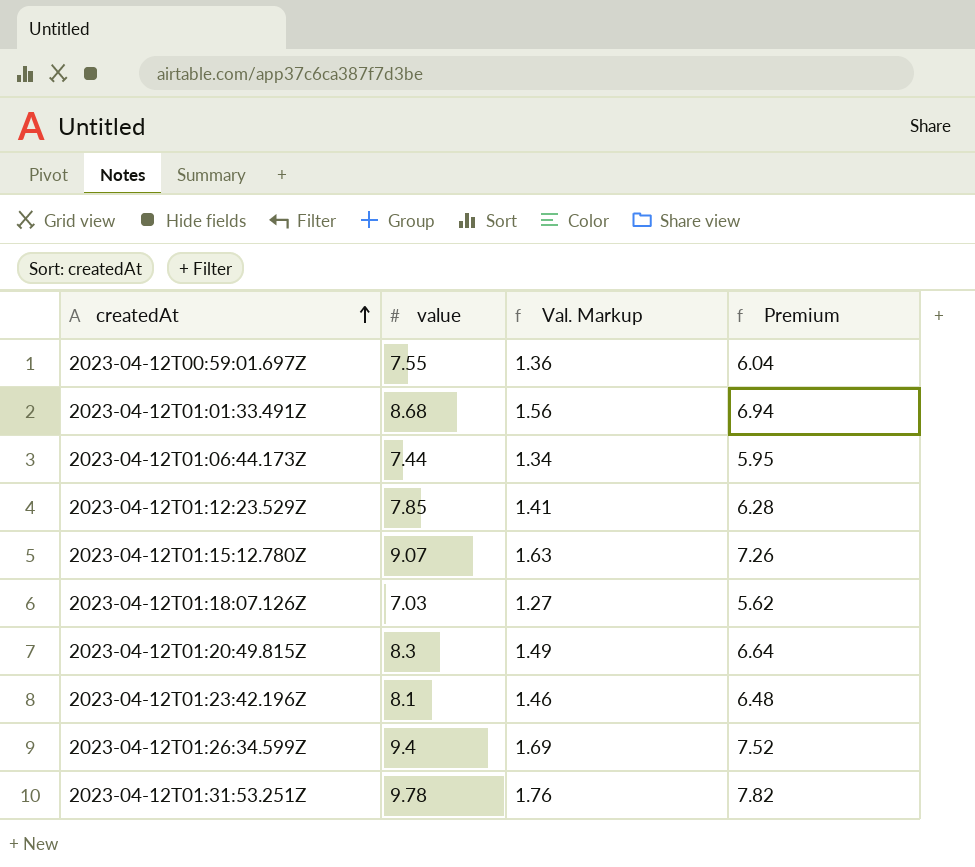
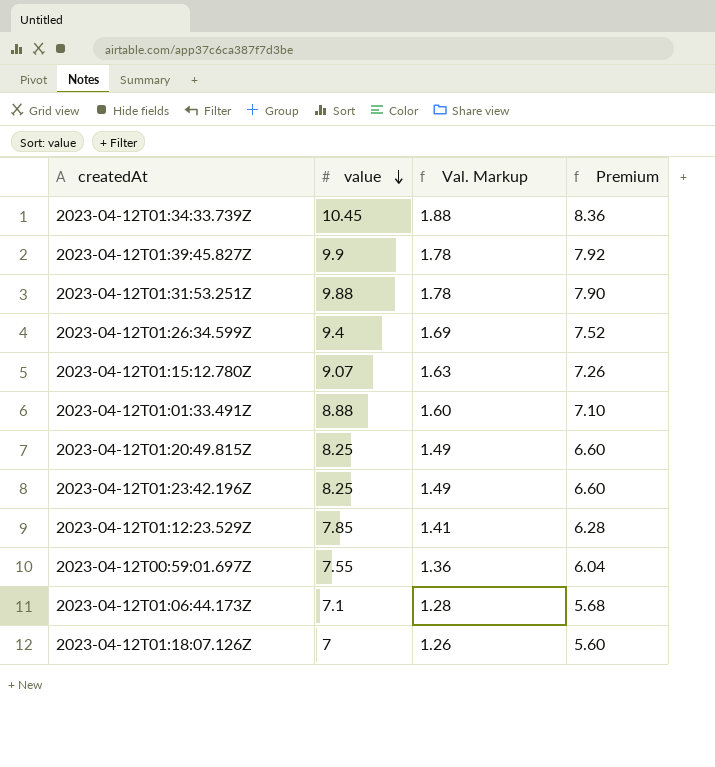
row order: createdAt ascending -> value descending
row 2023-04-12T01:34:33.739Z: none -> 10.45 | 1.88 | 8.36
row 2023-04-12T01:39:45.827Z: none -> 9.9 | 1.78 | 7.92
2023-04-12T01:31:53.251Z | value: 9.78 -> 9.88
2023-04-12T01:31:53.251Z | Val. Markup: 1.76 -> 1.78
2023-04-12T01:31:53.251Z | Premium: 7.82 -> 7.90
2023-04-12T01:01:33.491Z | value: 8.68 -> 8.88
2023-04-12T01:01:33.491Z | Val. Markup: 1.56 -> 1.60
2023-04-12T01:01:33.491Z | Premium: 6.94 -> 7.10
2023-04-12T01:20:49.815Z | value: 8.3 -> 8.25
2023-04-12T01:20:49.815Z | Premium: 6.64 -> 6.60
2023-04-12T01:23:42.196Z | value: 8.1 -> 8.25
2023-04-12T01:23:42.196Z | Val. Markup: 1.46 -> 1.49
2023-04-12T01:23:42.196Z | Premium: 6.48 -> 6.60
2023-04-12T01:06:44.173Z | value: 7.44 -> 7.1
2023-04-12T01:06:44.173Z | Val. Markup: 1.34 -> 1.28
2023-04-12T01:06:44.173Z | Premium: 5.95 -> 5.68
2023-04-12T01:18:07.126Z | value: 7.03 -> 7
2023-04-12T01:18:07.126Z | Val. Markup: 1.27 -> 1.26
2023-04-12T01:18:07.126Z | Premium: 5.62 -> 5.60

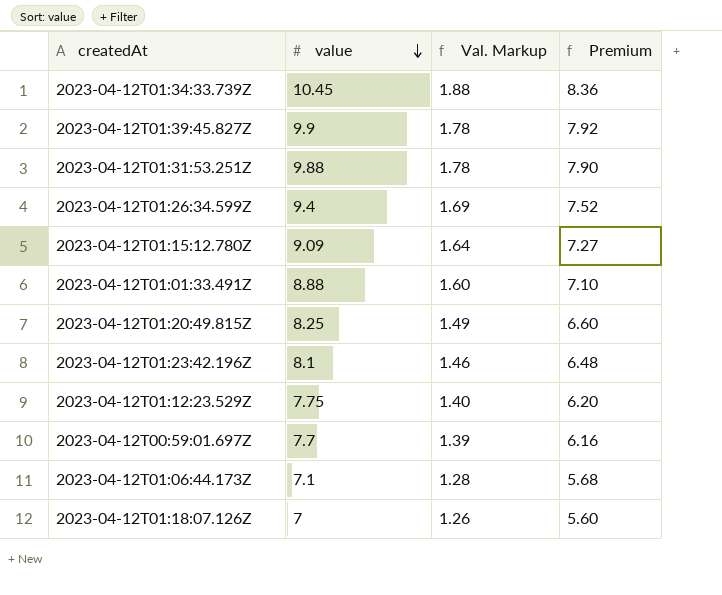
2023-04-12T01:15:12.780Z | value: 9.07 -> 9.09
2023-04-12T01:15:12.780Z | Val. Markup: 1.63 -> 1.64
2023-04-12T01:15:12.780Z | Premium: 7.26 -> 7.27
2023-04-12T01:23:42.196Z | value: 8.25 -> 8.1
2023-04-12T01:23:42.196Z | Val. Markup: 1.49 -> 1.46
2023-04-12T01:23:42.196Z | Premium: 6.60 -> 6.48
2023-04-12T01:12:23.529Z | value: 7.85 -> 7.75
2023-04-12T01:12:23.529Z | Val. Markup: 1.41 -> 1.40
2023-04-12T01:12:23.529Z | Premium: 6.28 -> 6.20
2023-04-12T00:59:01.697Z | value: 7.55 -> 7.7
2023-04-12T00:59:01.697Z | Val. Markup: 1.36 -> 1.39
2023-04-12T00:59:01.697Z | Premium: 6.04 -> 6.16

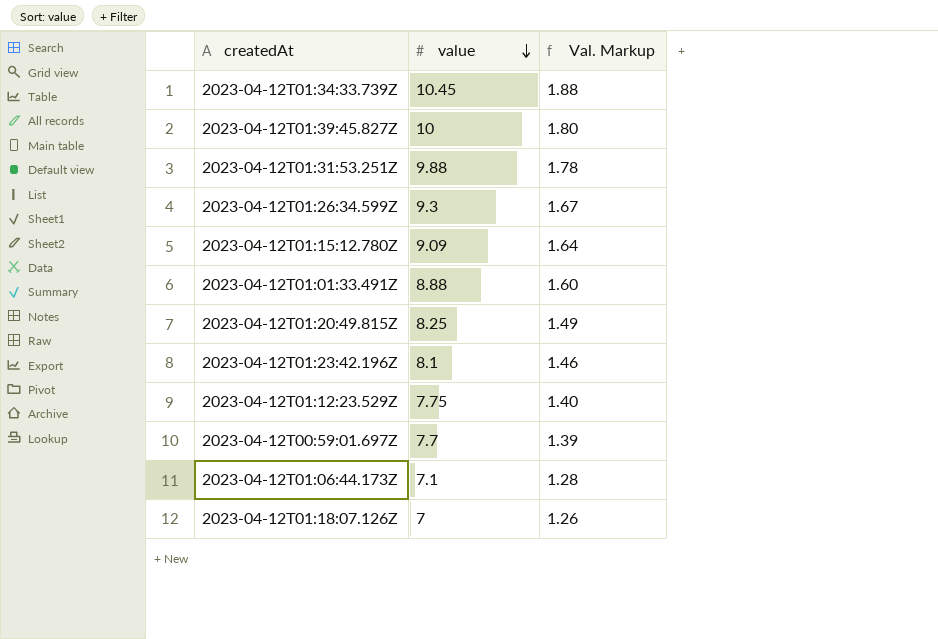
column Premium | formula: [value] * 0.8 -> none
2023-04-12T01:39:45.827Z | value: 9.9 -> 10
2023-04-12T01:39:45.827Z | Val. Markup: 1.78 -> 1.80
2023-04-12T01:26:34.599Z | value: 9.4 -> 9.3
2023-04-12T01:26:34.599Z | Val. Markup: 1.69 -> 1.67

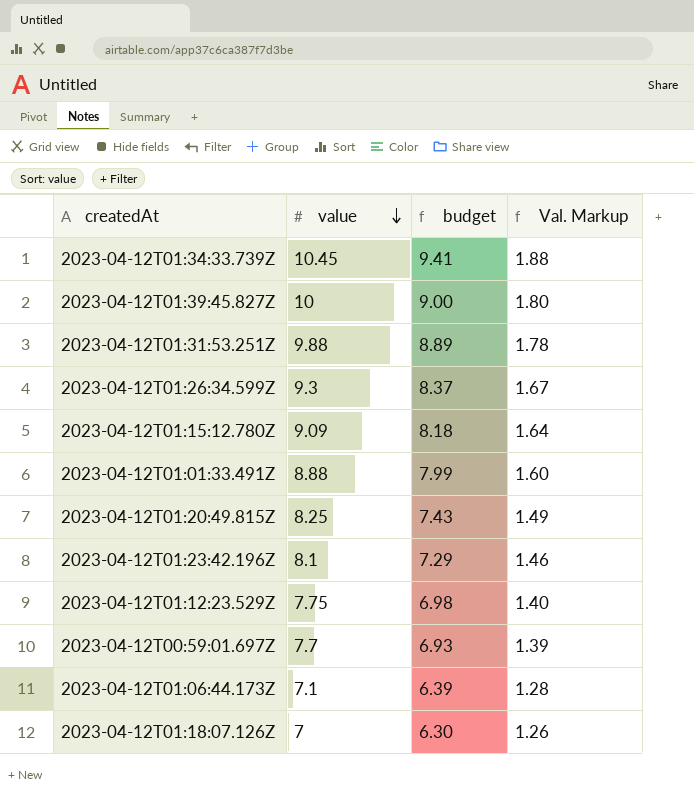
column budget | formula: none -> [value] * 0.9

